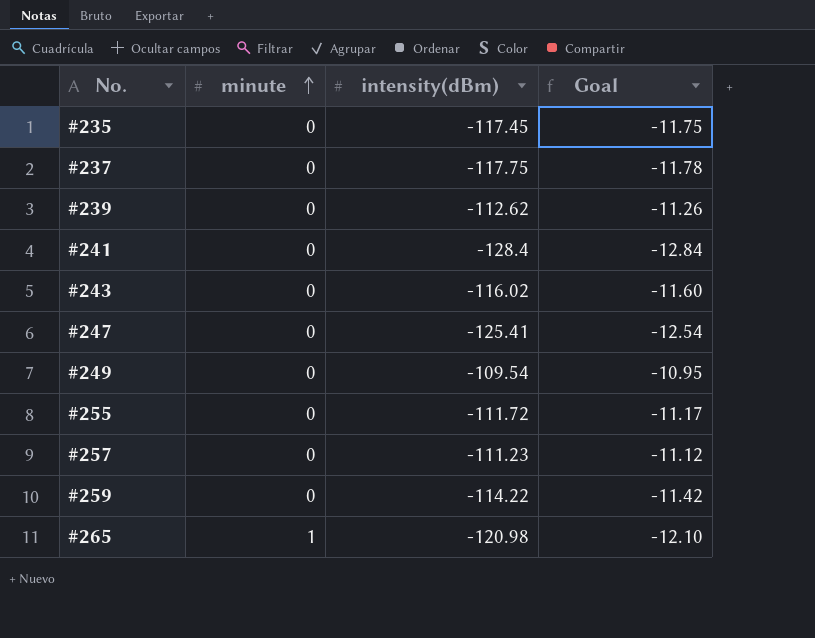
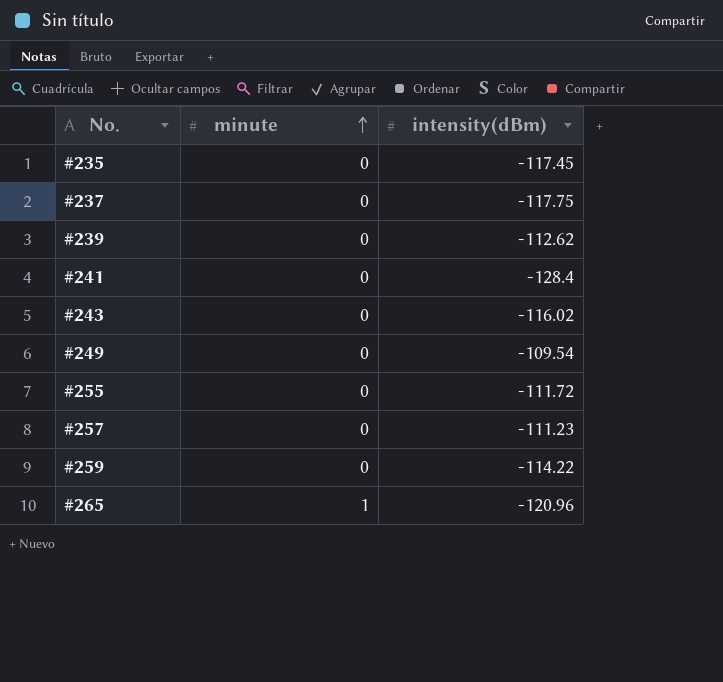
column Goal | formula: [intensity(dBm)] * 0.1 -> none
row #247: 0 | -125.41 | -12.54 -> none
#265 | intensity(dBm): -120.98 -> -120.96

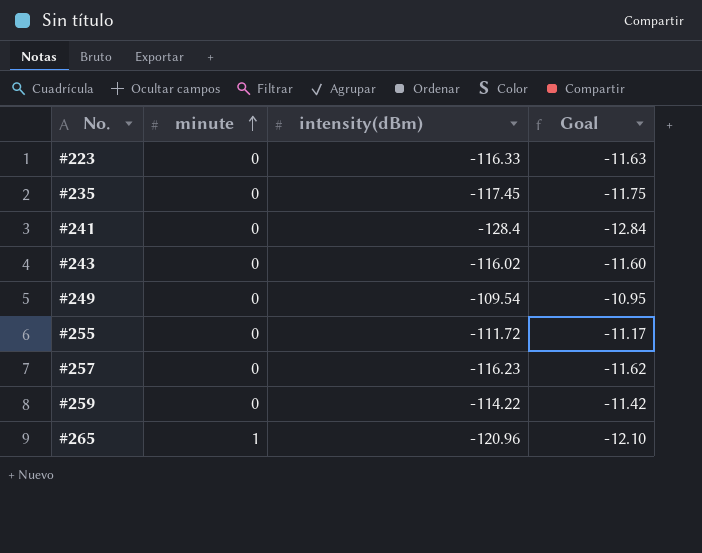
column Goal | formula: none -> [intensity(dBm)] * 0.1
row #237: 0 | -117.75 -> none
row #239: 0 | -112.62 -> none
row #223: none -> 0 | -116.33 | -11.63
#257 | intensity(dBm): -111.23 -> -116.23

